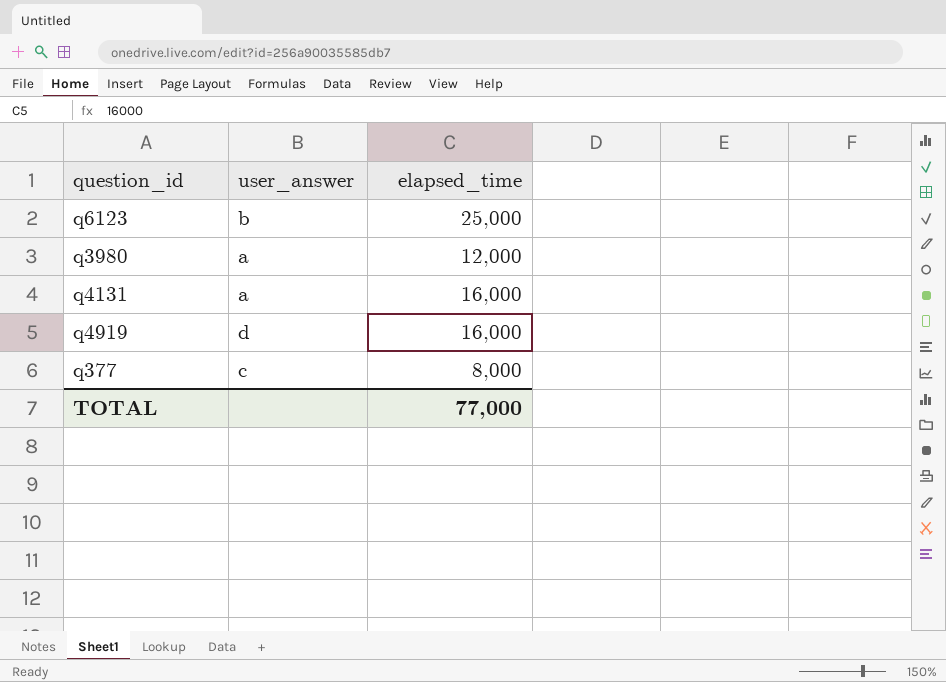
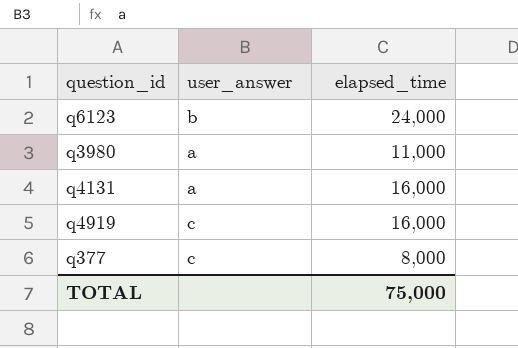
q6123 | elapsed_time: 25,000 -> 24,000
q3980 | elapsed_time: 12,000 -> 11,000
q4919 | user_answer: d -> c
TOTAL | elapsed_time: 77,000 -> 75,000

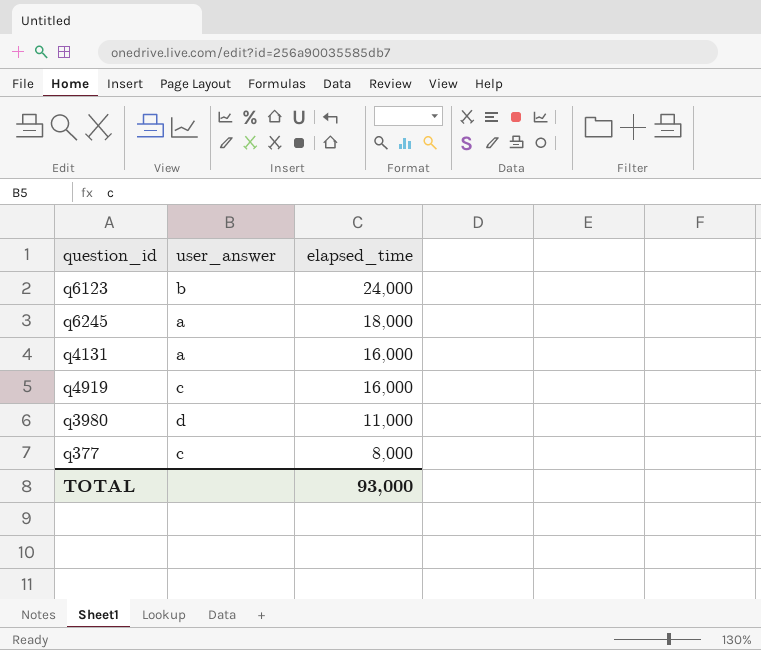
row order: none -> elapsed_time descending
row q6245: none -> a | 18,000
q3980 | user_answer: a -> d
TOTAL | elapsed_time: 75,000 -> 93,000

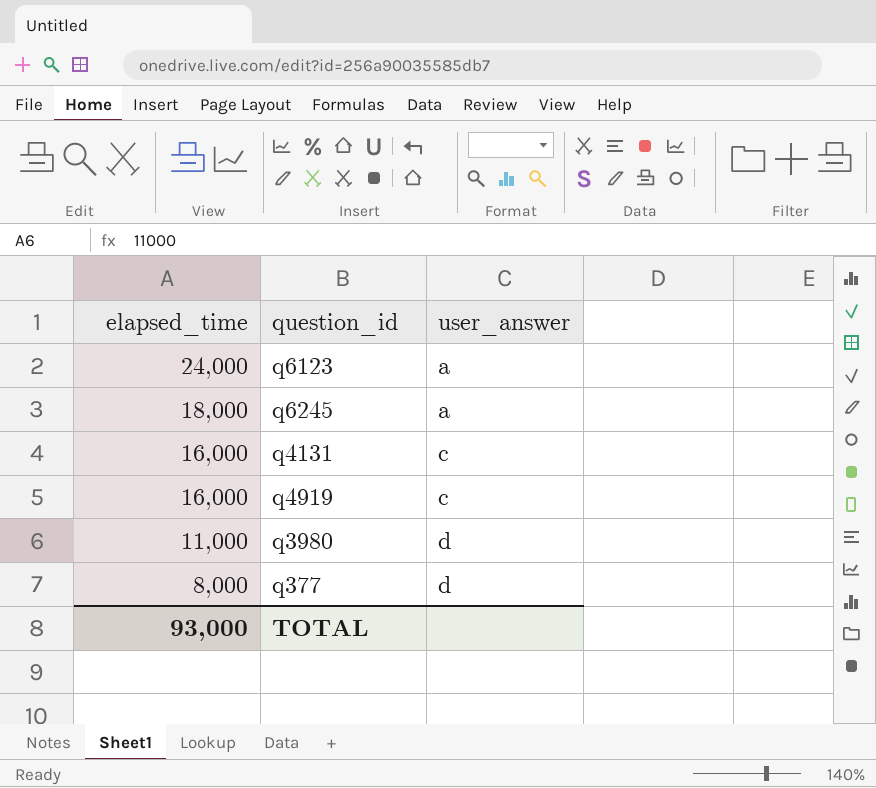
column elapsed_time | position: 3 -> 1
q6123 | user_answer: b -> a
q4131 | user_answer: a -> c
q377 | user_answer: c -> d

